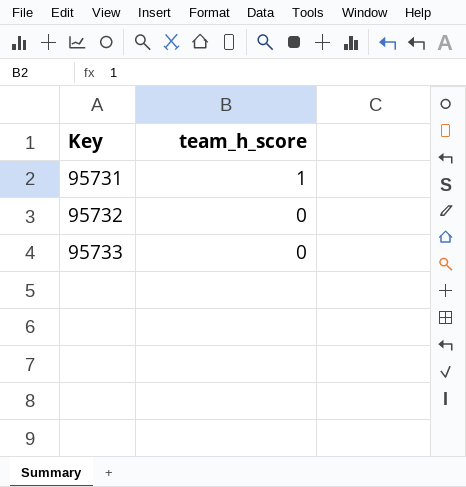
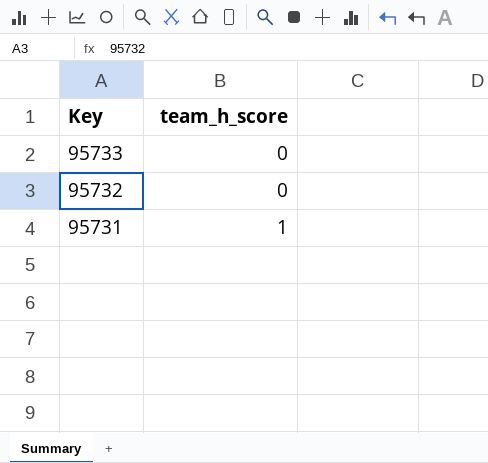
row order: Key ascending -> Key descending

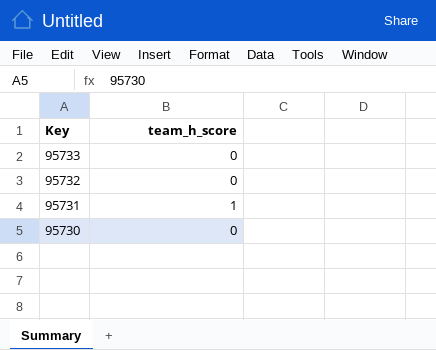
row 95730: none -> 0

